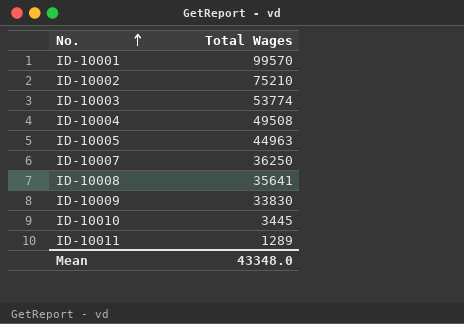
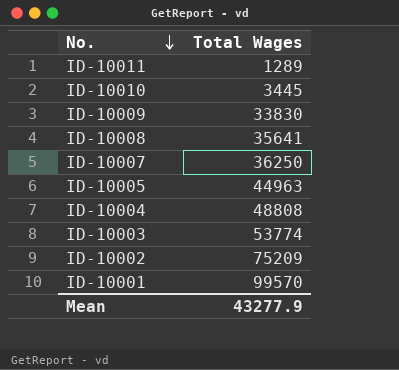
row order: No. ascending -> No. descending
ID-10004 | Total Wages: 49508 -> 48808
ID-10002 | Total Wages: 75210 -> 75209
Mean | Total Wages: 43348.0 -> 43277.9

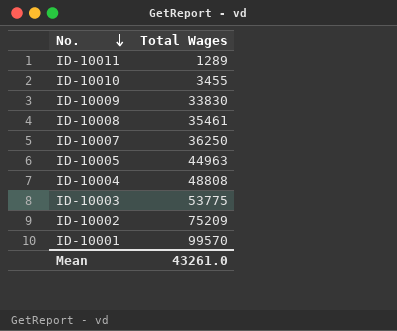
ID-10010 | Total Wages: 3445 -> 3455
ID-10008 | Total Wages: 35641 -> 35461
ID-10003 | Total Wages: 53774 -> 53775
Mean | Total Wages: 43277.9 -> 43261.0

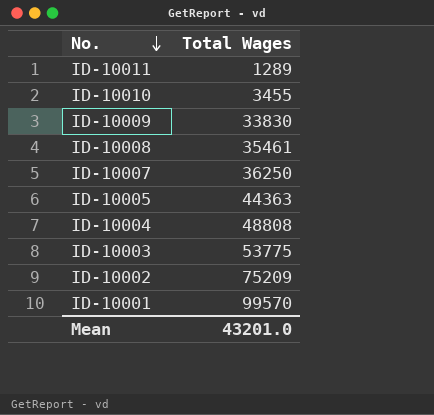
ID-10005 | Total Wages: 44963 -> 44363
Mean | Total Wages: 43261.0 -> 43201.0

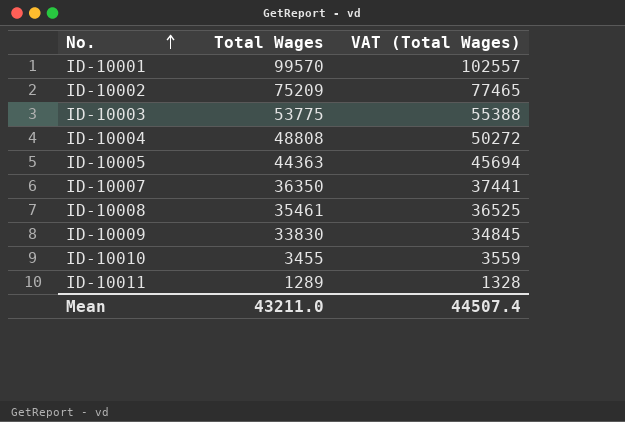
row order: No. descending -> No. ascending
column VAT (Total Wages) | formula: none -> [Total Wages] * 1.03
ID-10007 | Total Wages: 36250 -> 36350
Mean | Total Wages: 43201.0 -> 43211.0

